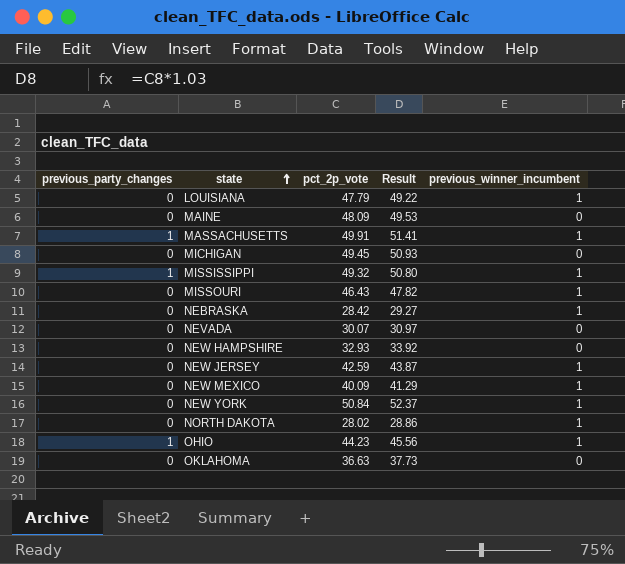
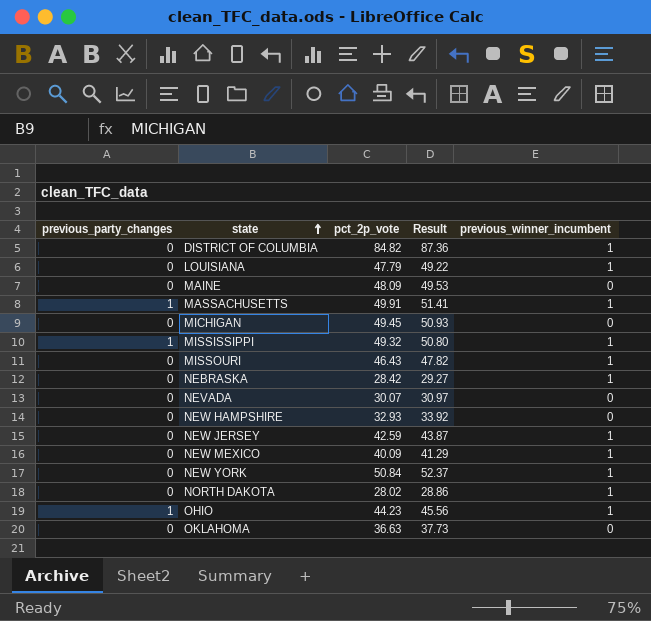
row DISTRICT OF COLUMBIA: none -> 0 | 84.82 | 87.36 | 1

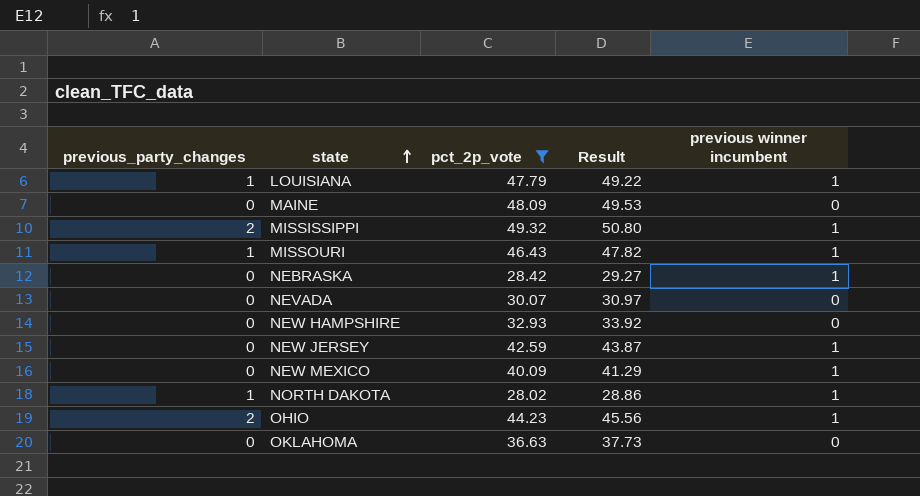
filter: none -> pct_2p_vote <= 49.32
column name: previous_winner_incumbent -> previous winner incumbent
LOUISIANA | previous_party_changes: 0 -> 1
MISSISSIPPI | previous_party_changes: 1 -> 2
MISSOURI | previous_party_changes: 0 -> 1
NORTH DAKOTA | previous_party_changes: 0 -> 1
OHIO | previous_party_changes: 1 -> 2

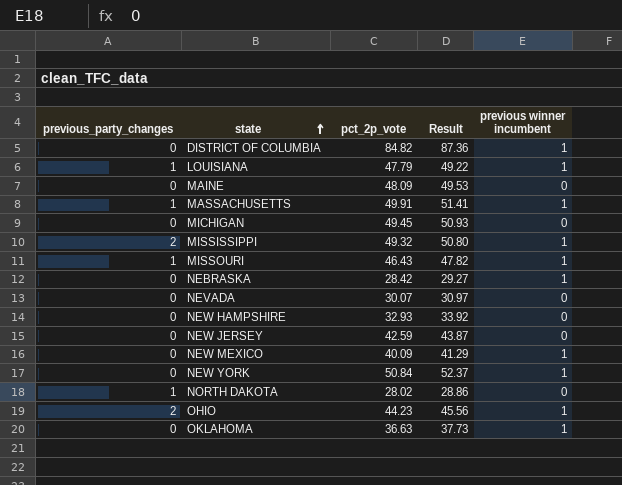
filter: pct_2p_vote <= 49.32 -> none
NEW JERSEY | previous winner incumbent: 1 -> 0
NORTH DAKOTA | previous winner incumbent: 1 -> 0
OKLAHOMA | previous winner incumbent: 0 -> 1

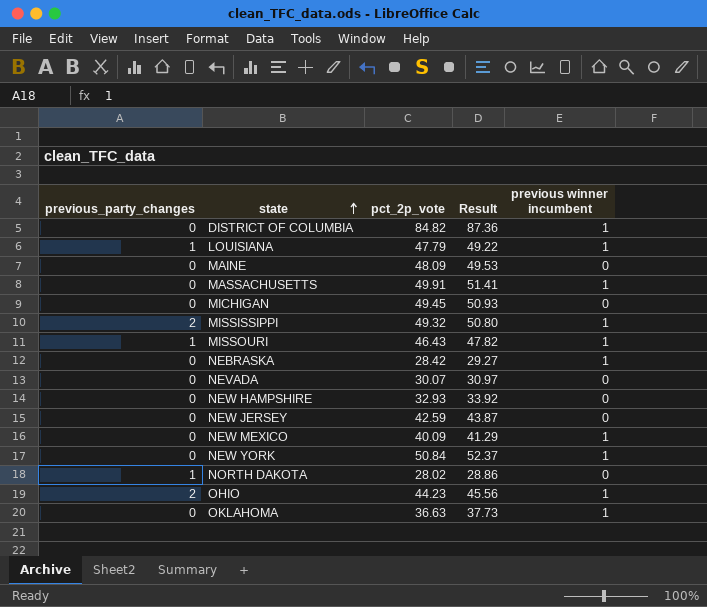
MASSACHUSETTS | previous_party_changes: 1 -> 0

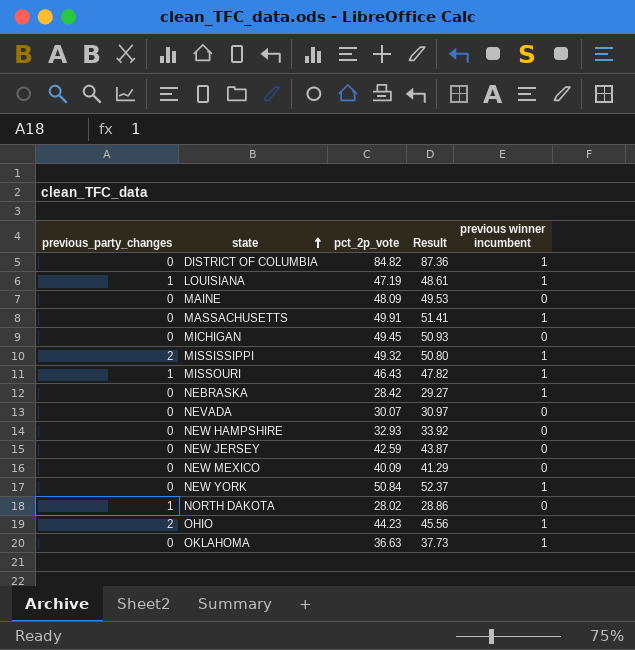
LOUISIANA | pct_2p_vote: 47.79 -> 47.19
LOUISIANA | Result: 49.22 -> 48.61
NEW MEXICO | previous winner incumbent: 1 -> 0

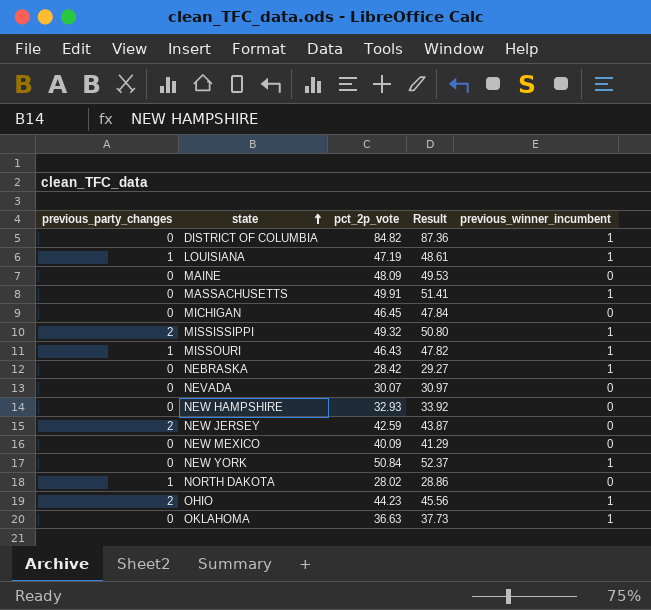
column name: previous winner incumbent -> previous_winner_incumbent
MICHIGAN | pct_2p_vote: 49.45 -> 46.45
MICHIGAN | Result: 50.93 -> 47.84
NEW JERSEY | previous_party_changes: 0 -> 2

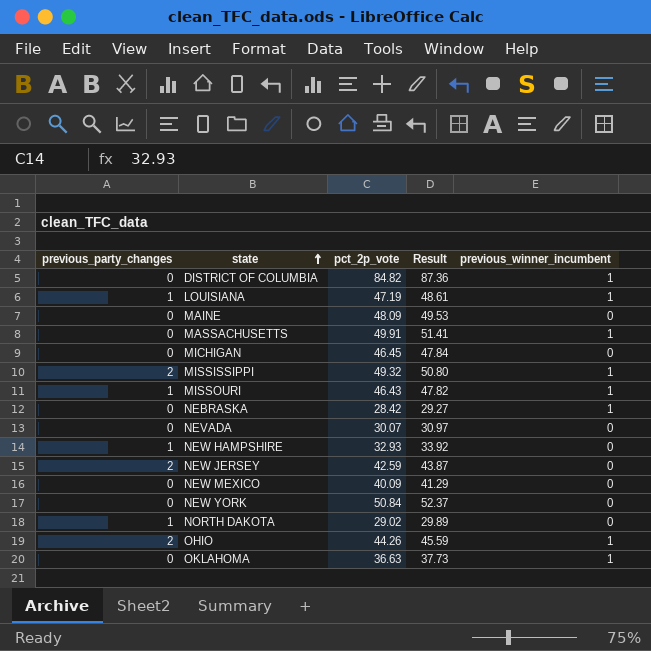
NEW HAMPSHIRE | previous_party_changes: 0 -> 1
NEW YORK | previous_winner_incumbent: 1 -> 0
NORTH DAKOTA | pct_2p_vote: 28.02 -> 29.02
NORTH DAKOTA | Result: 28.86 -> 29.89
OHIO | pct_2p_vote: 44.23 -> 44.26
OHIO | Result: 45.56 -> 45.59

